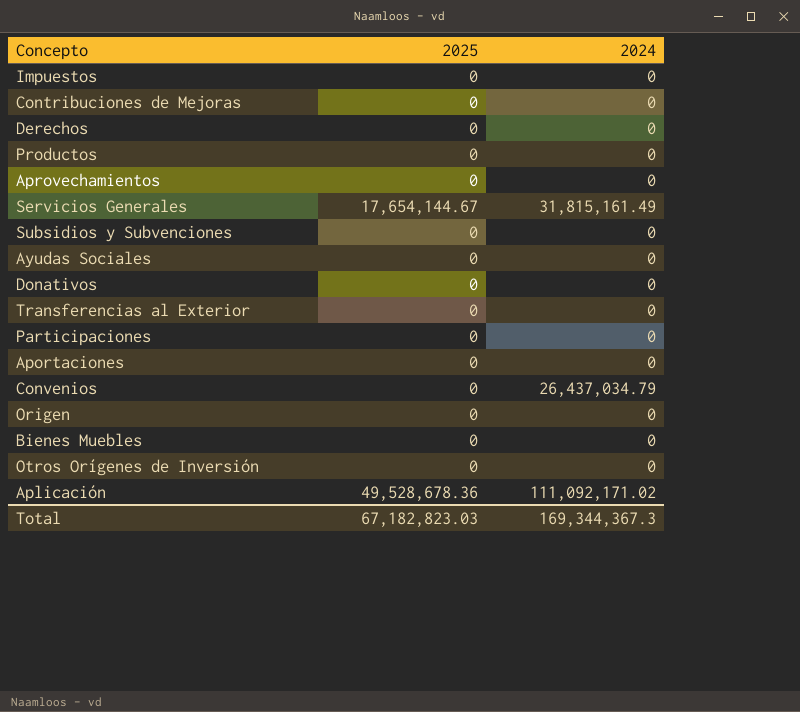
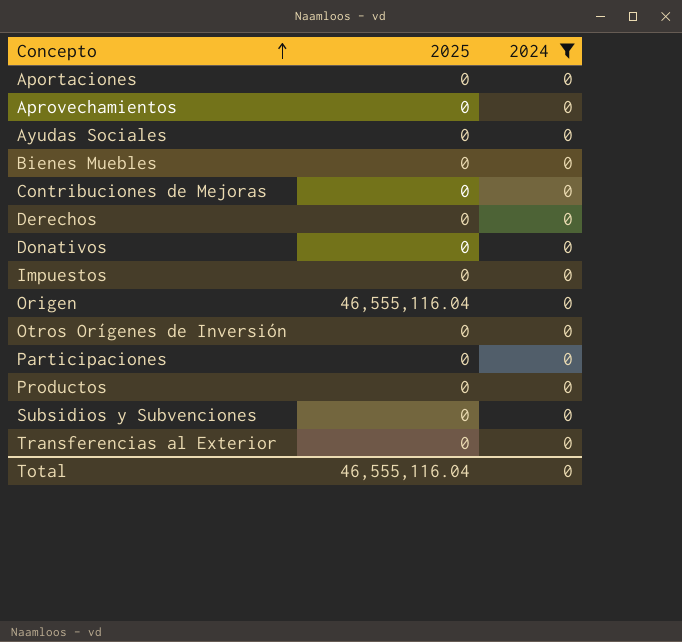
filter: none -> 2024 = 0
row order: none -> Concepto ascending
Origen | 2025: 0 -> 46,555,116.04
Total | 2025: 67,182,823.03 -> 46,555,116.04
Total | 2024: 169,344,367.3 -> 0

